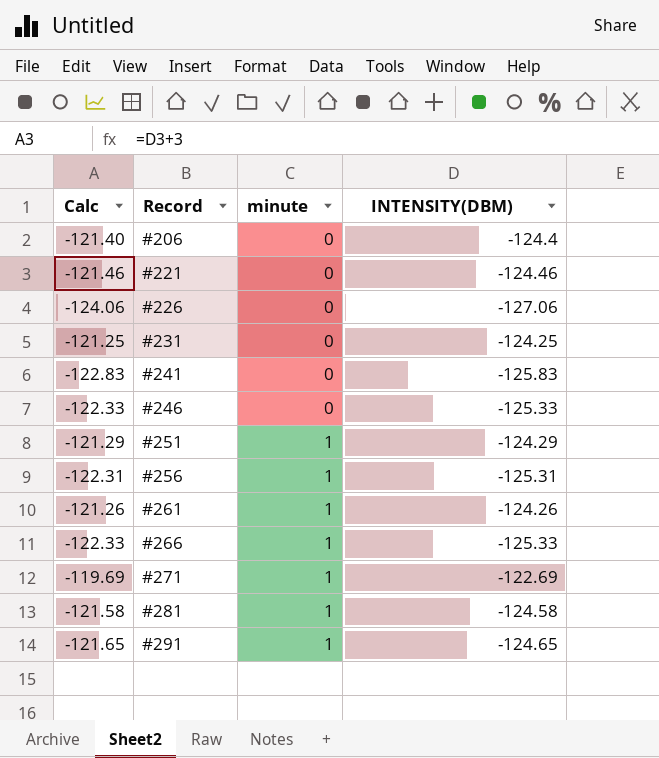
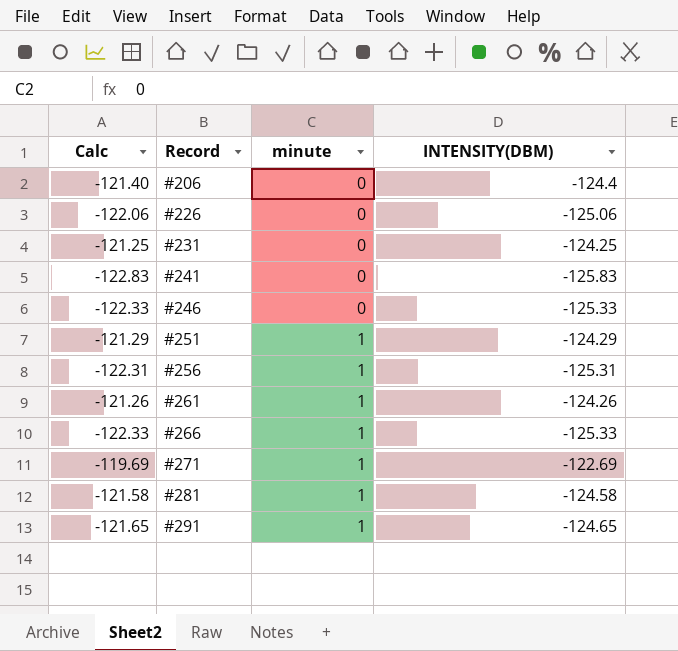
row #221: -121.46 | 0 | -124.46 -> none
#226 | Calc: -124.06 -> -122.06
#226 | INTENSITY(DBM): -127.06 -> -125.06

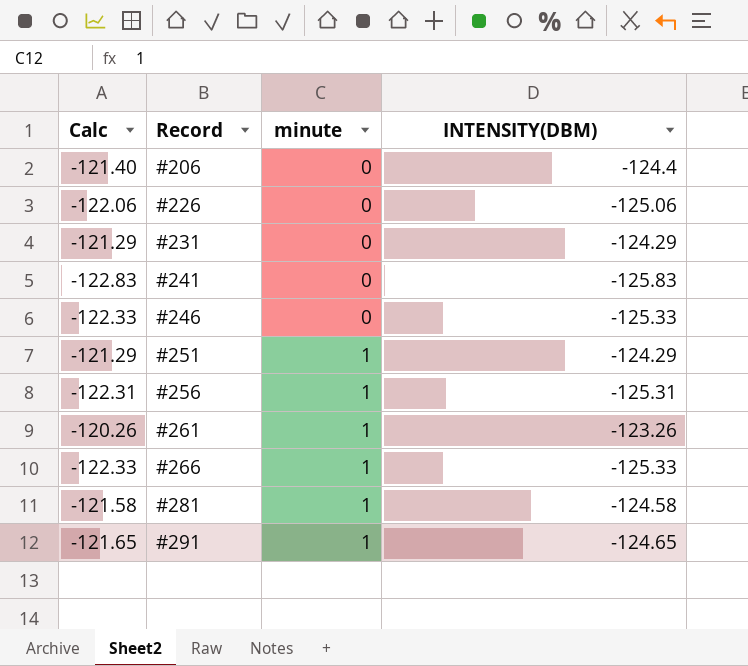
row #271: -119.69 | 1 | -122.69 -> none
#231 | Calc: -121.25 -> -121.29
#231 | INTENSITY(DBM): -124.25 -> -124.29
#261 | Calc: -121.26 -> -120.26
#261 | INTENSITY(DBM): -124.26 -> -123.26

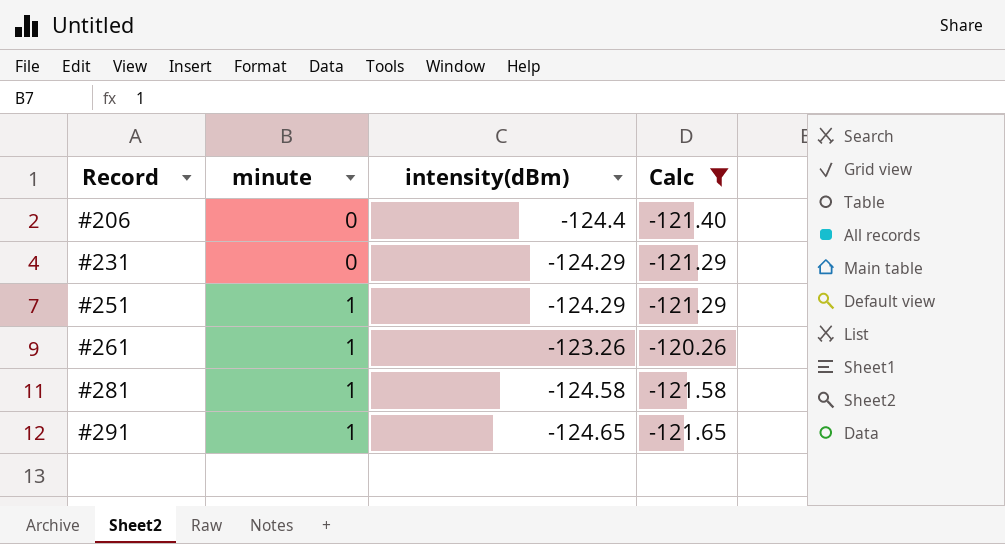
filter: none -> Calc >= -121.65
column name: INTENSITY(DBM) -> intensity(dBm)
column Calc | position: 1 -> 4

